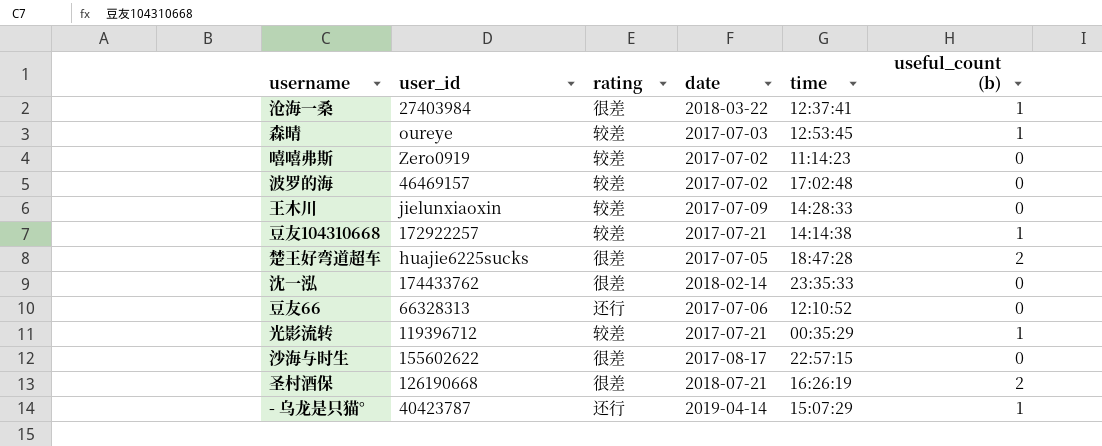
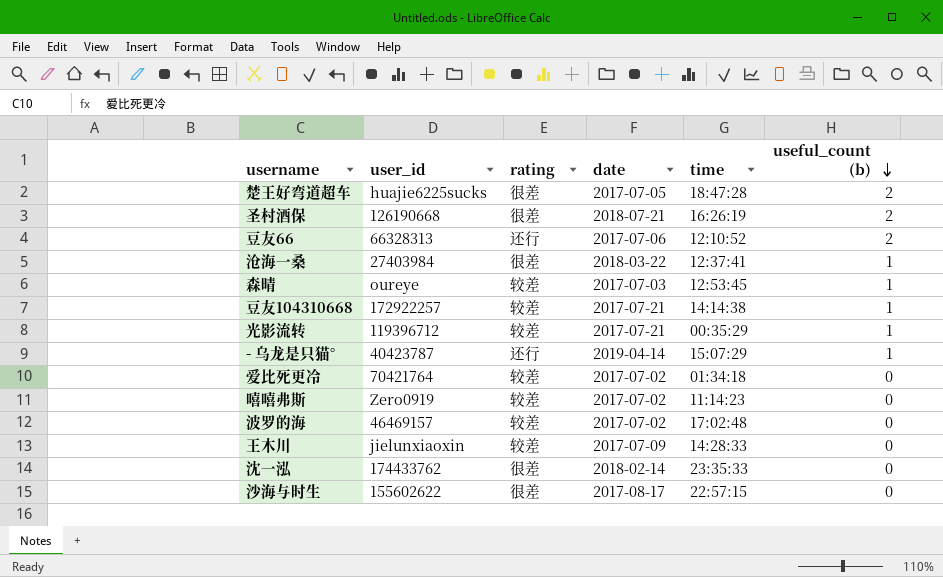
row order: none -> useful_count (b) descending
豆友66 | useful_count (b): 0 -> 2
row 爱比死更冷: none -> 70421764 | 较差 | 2017-07-02 | 01:34:18 | 0

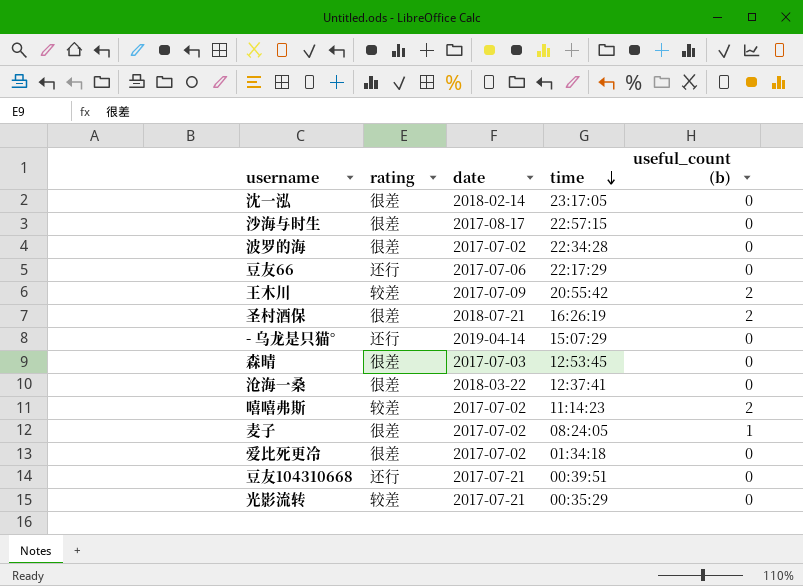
row order: useful_count (b) descending -> time descending
column user_id | position: 2 -> none
row 楚王好弯道超车: huajie6225sucks | 很差 | 2017-07-05 | 18:47:28 | 2 -> none
沈一泓 | time: 23:35:33 -> 23:17:05
波罗的海 | rating: 较差 -> 很差
波罗的海 | time: 17:02:48 -> 22:34:28
豆友66 | time: 12:10:52 -> 22:17:29
豆友66 | useful_count (b): 2 -> 0
王木川 | time: 14:28:33 -> 20:55:42
王木川 | useful_count (b): 0 -> 2
- 乌龙是只猫° | useful_count (b): 1 -> 0
森晴 | rating: 较差 -> 很差
森晴 | useful_count (b): 1 -> 0
沧海一桑 | useful_count (b): 1 -> 0
嘻嘻弗斯 | useful_count (b): 0 -> 2
row 麦子: none -> 很差 | 2017-07-02 | 08:24:05 | 1
爱比死更冷 | rating: 较差 -> 很差
豆友104310668 | rating: 较差 -> 还行
豆友104310668 | time: 14:14:38 -> 00:39:51
豆友104310668 | useful_count (b): 1 -> 0
光影流转 | useful_count (b): 1 -> 0

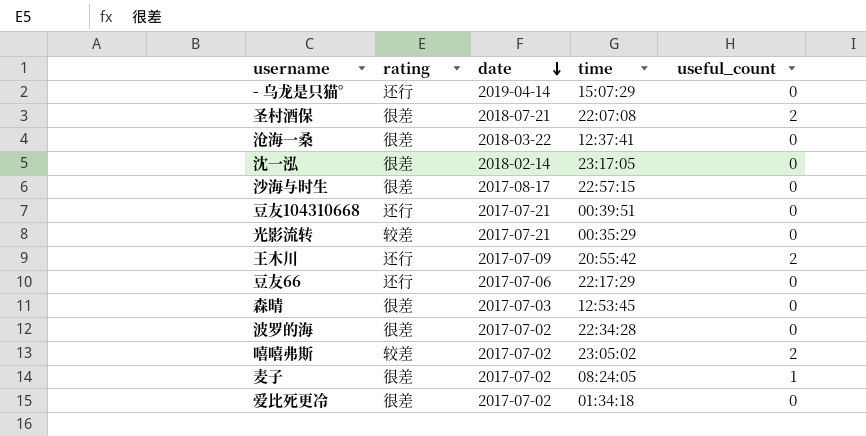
row order: time descending -> date descending
column name: useful_count (b) -> useful_count
圣村酒保 | time: 16:26:19 -> 22:07:08
王木川 | rating: 较差 -> 还行
嘻嘻弗斯 | time: 11:14:23 -> 23:05:02

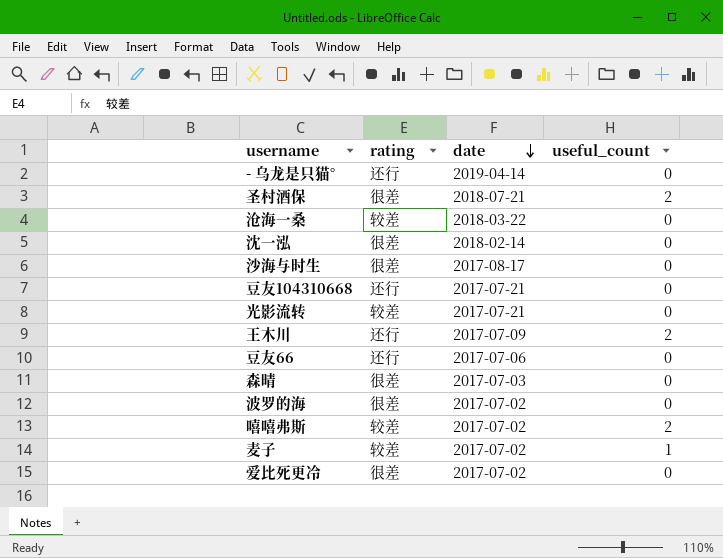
column time | position: 4 -> none
沧海一桑 | rating: 很差 -> 较差
麦子 | rating: 很差 -> 较差

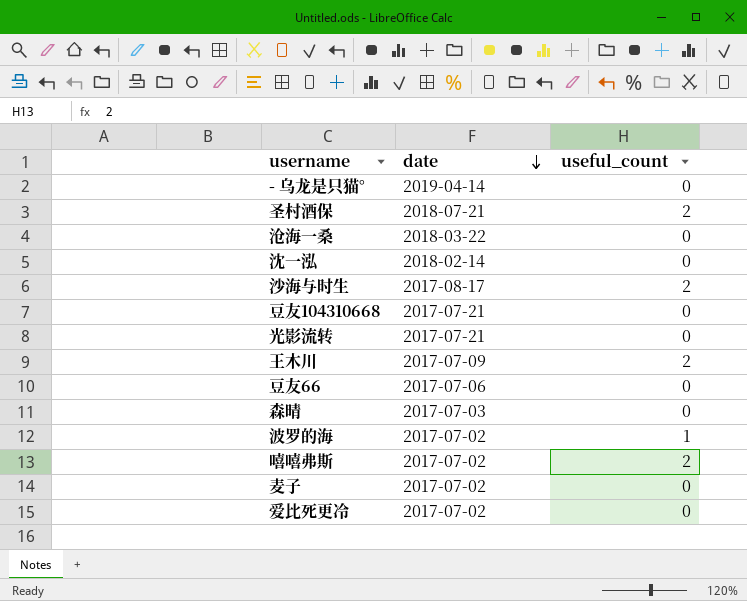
column rating | position: 2 -> none
沙海与时生 | useful_count: 0 -> 2
波罗的海 | useful_count: 0 -> 1
麦子 | useful_count: 1 -> 0

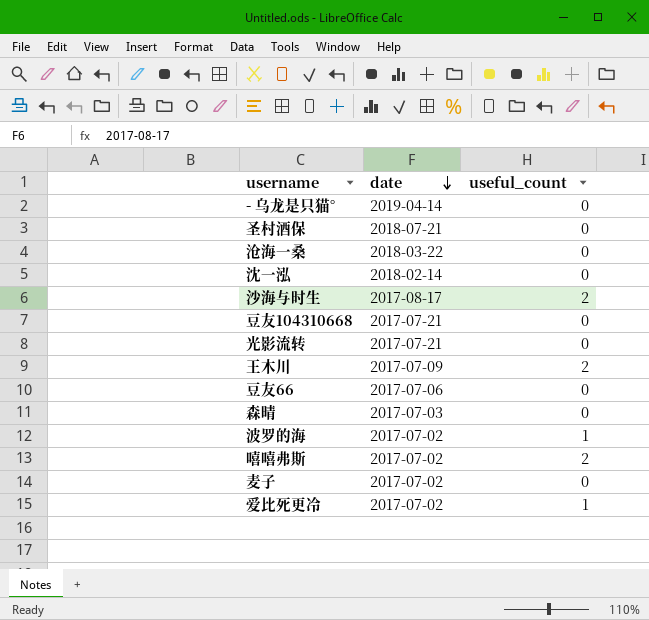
圣村酒保 | useful_count: 2 -> 0
爱比死更冷 | useful_count: 0 -> 1

